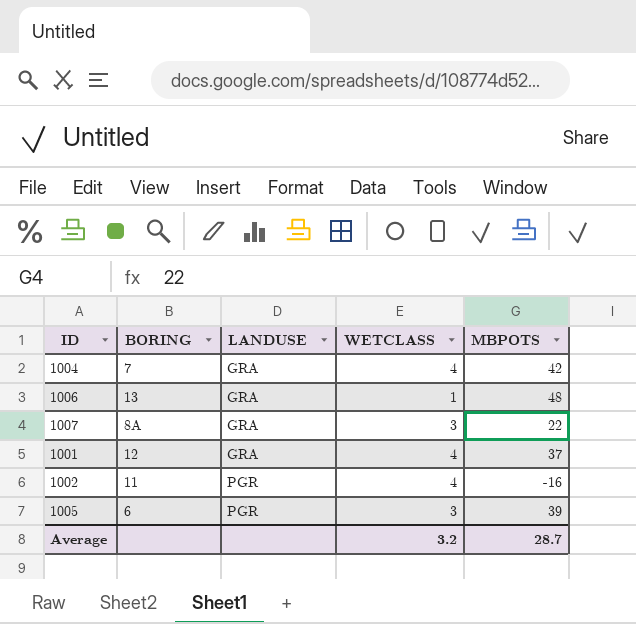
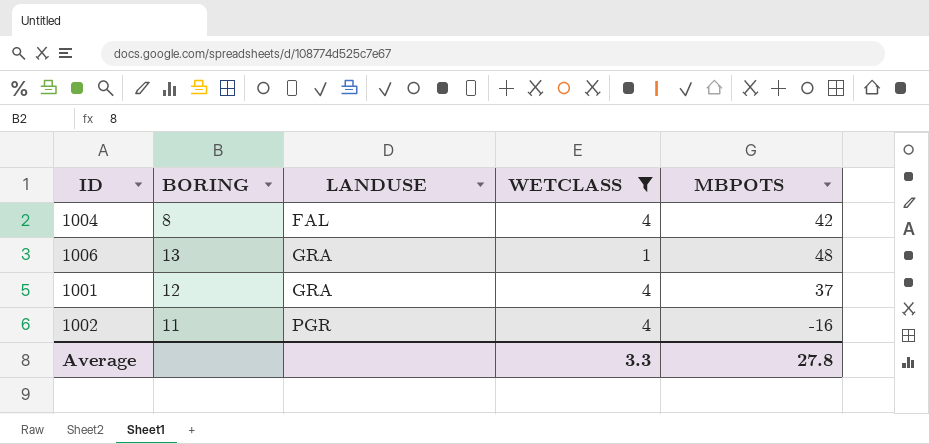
filter: none -> WETCLASS != 3
1004 | BORING: 7 -> 8
1004 | LANDUSE: GRA -> FAL
Average | WETCLASS: 3.2 -> 3.3
Average | MBPOTS: 28.7 -> 27.8

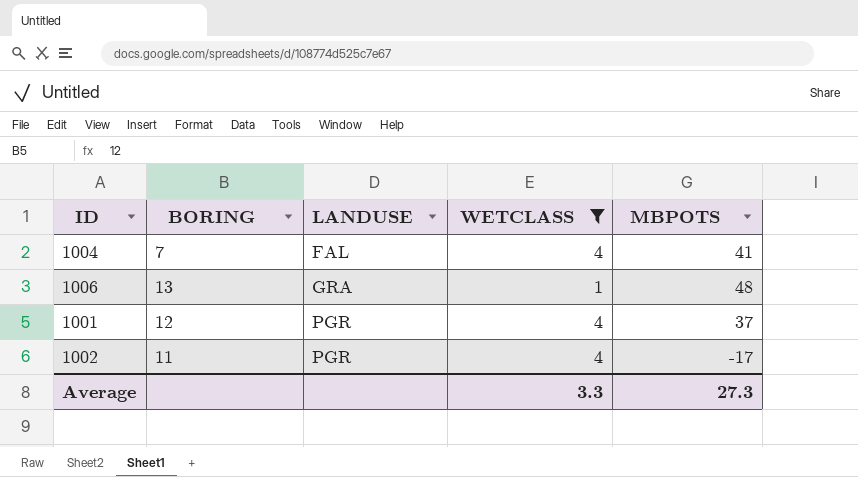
1004 | BORING: 8 -> 7
1004 | MBPOTS: 42 -> 41
1001 | LANDUSE: GRA -> PGR
1002 | MBPOTS: -16 -> -17
Average | MBPOTS: 27.8 -> 27.3

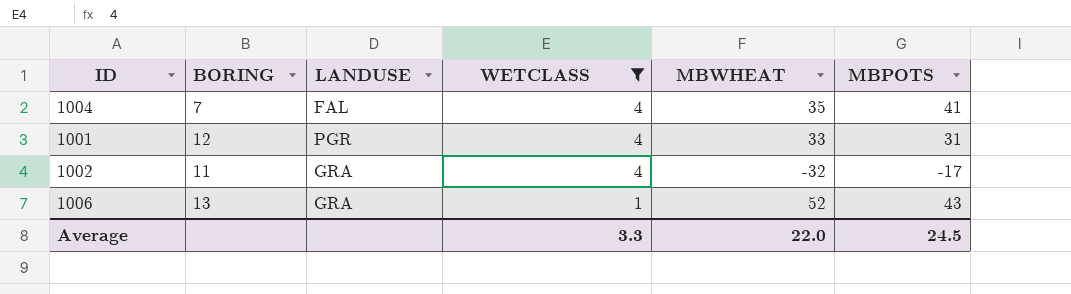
row order: LANDUSE ascending -> WETCLASS descending
column MBWHEAT | position: none -> 5
1001 | MBPOTS: 37 -> 31
1002 | LANDUSE: PGR -> GRA
1006 | MBPOTS: 48 -> 43
Average | MBPOTS: 27.3 -> 24.5

